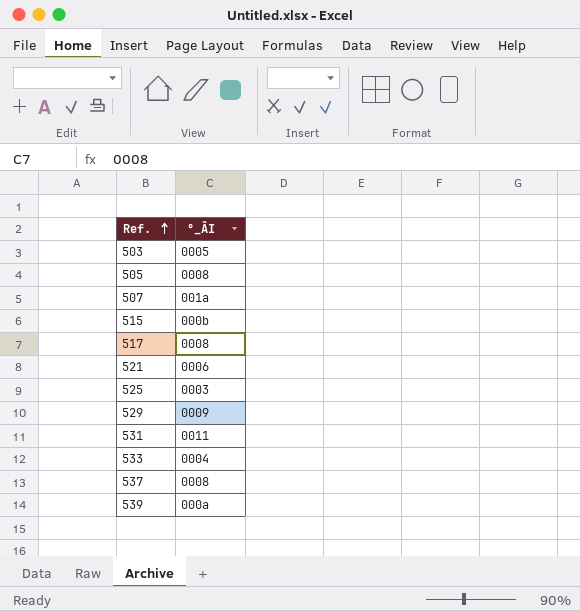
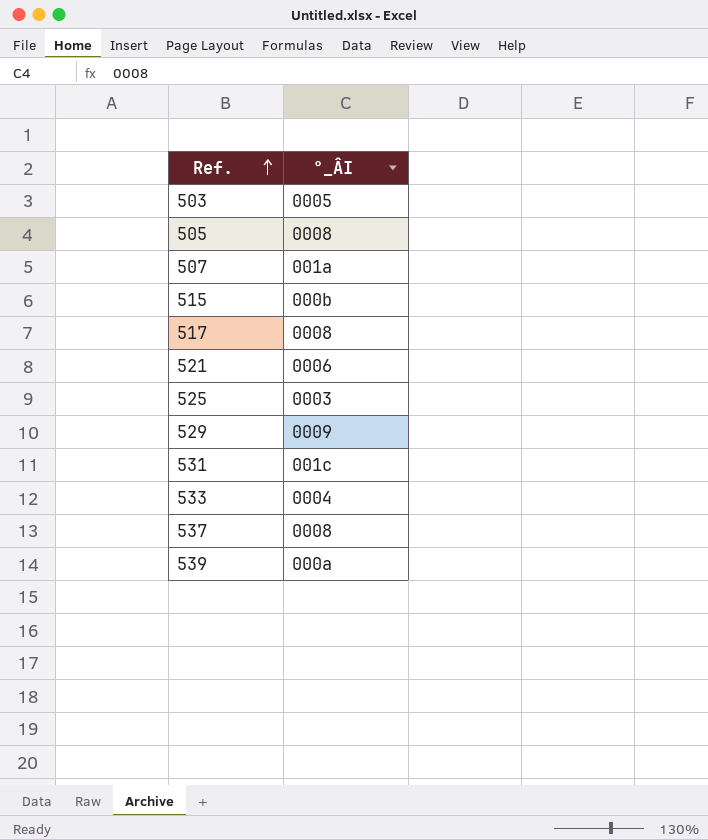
531 | °_ÂI: 0011 -> 001c

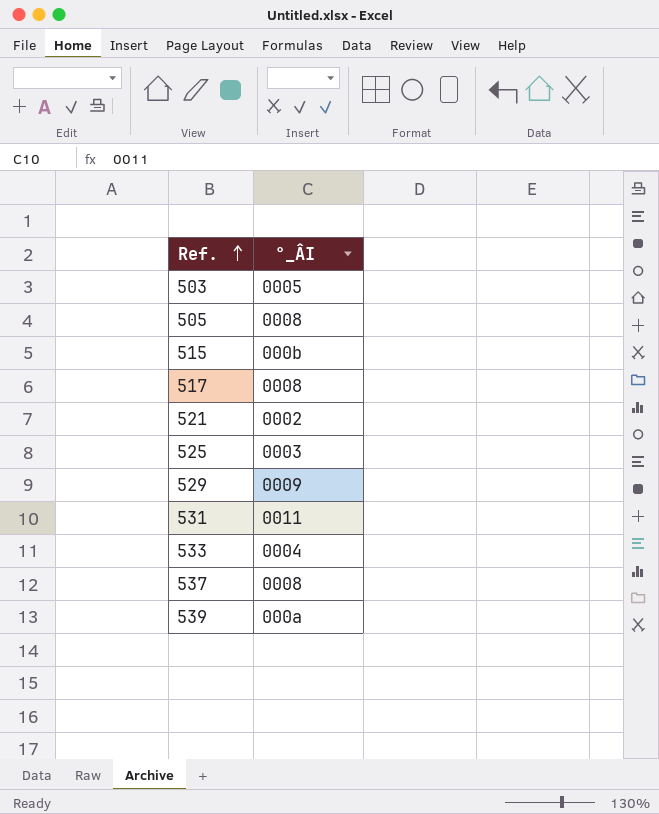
row 507: 001a -> none
521 | °_ÂI: 0006 -> 0002
531 | °_ÂI: 001c -> 0011

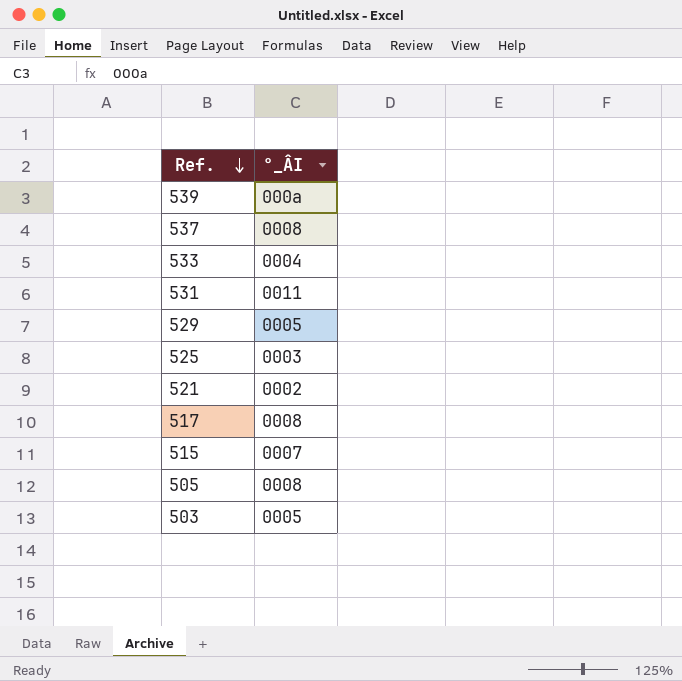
row order: Ref. ascending -> Ref. descending
529 | °_ÂI: 0009 -> 0005
515 | °_ÂI: 000b -> 0007

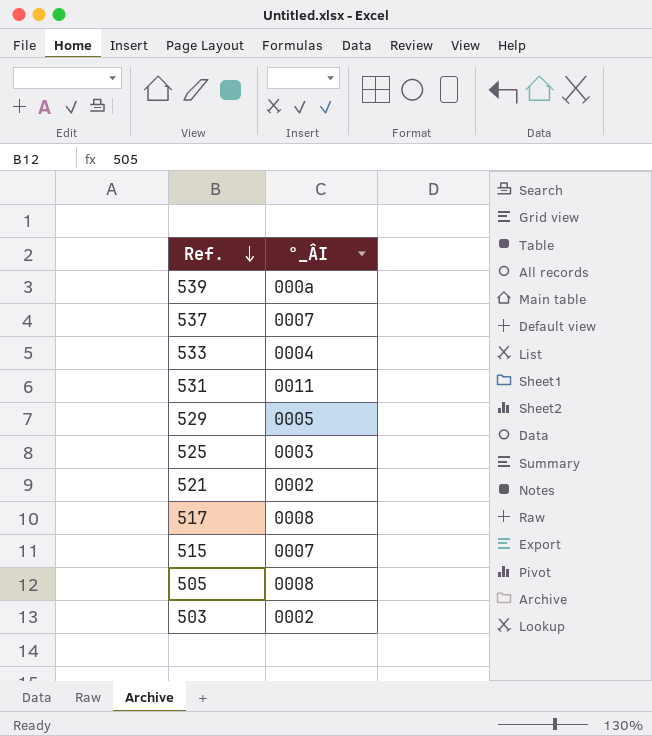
537 | °_ÂI: 0008 -> 0007
503 | °_ÂI: 0005 -> 0002

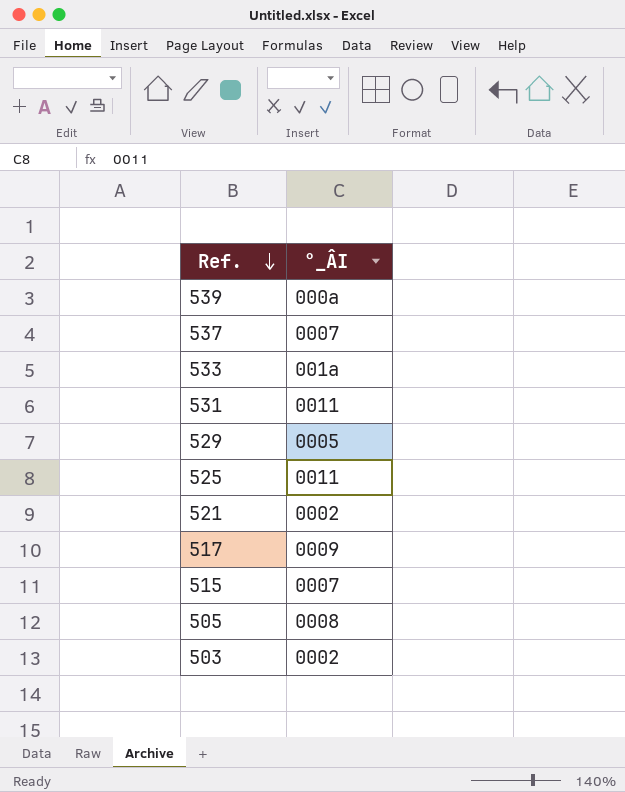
533 | °_ÂI: 0004 -> 001a
525 | °_ÂI: 0003 -> 0011
517 | °_ÂI: 0008 -> 0009

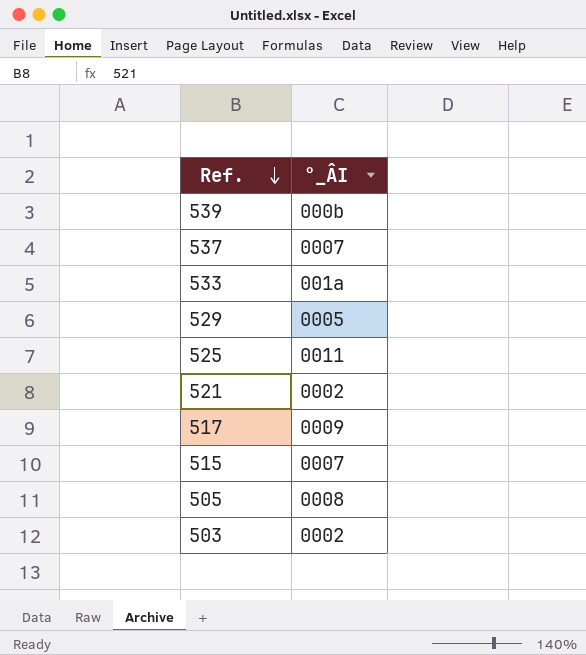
row 531: 0011 -> none
539 | °_ÂI: 000a -> 000b

